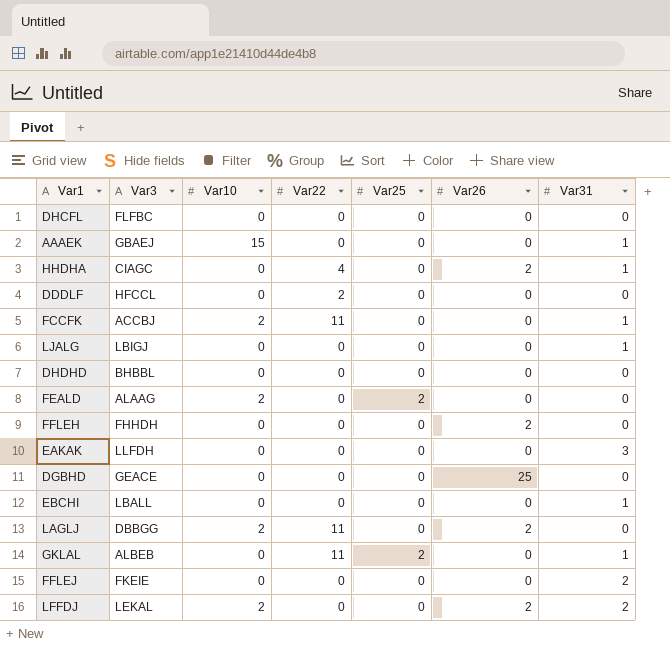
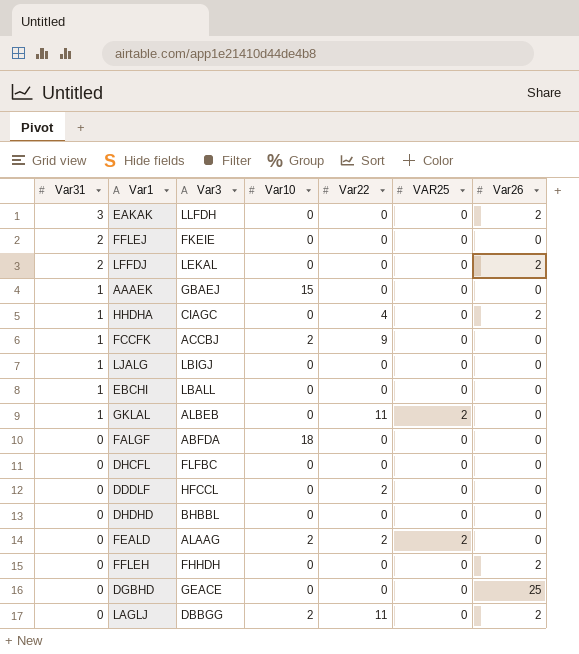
row order: none -> Var31 descending
column Var31 | position: 7 -> 1
column name: Var25 -> VAR25
EAKAK | Var26: 0 -> 2
LFFDJ | Var10: 2 -> 0
FCCFK | Var22: 11 -> 9
row FALGF: none -> 0 | ABFDA | 18 | 0 | 0 | 0
FEALD | Var22: 0 -> 2

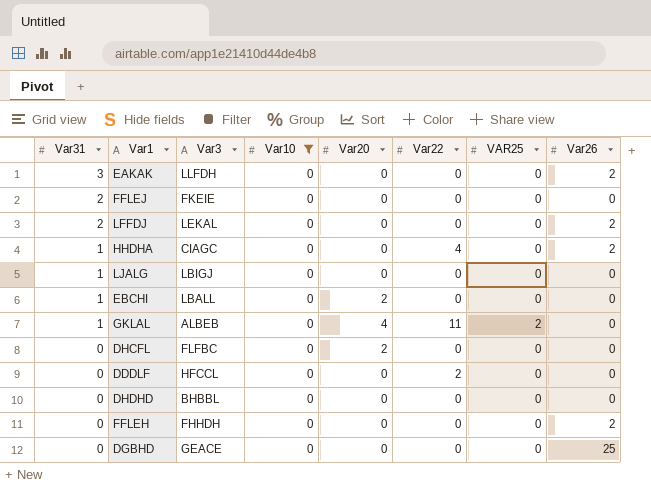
filter: none -> Var10 = 0
column Var20 | position: none -> 5

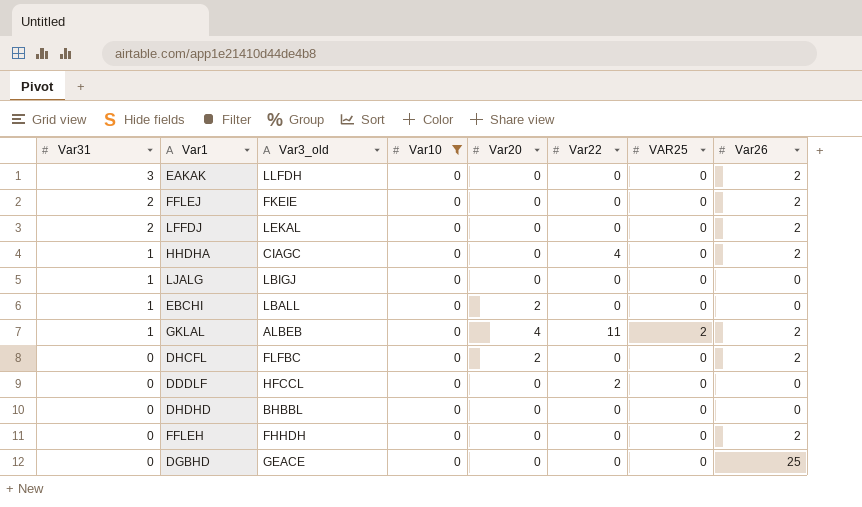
column name: Var3 -> Var3_old
FFLEJ | Var26: 0 -> 2
GKLAL | Var26: 0 -> 2
DHCFL | Var26: 0 -> 2

